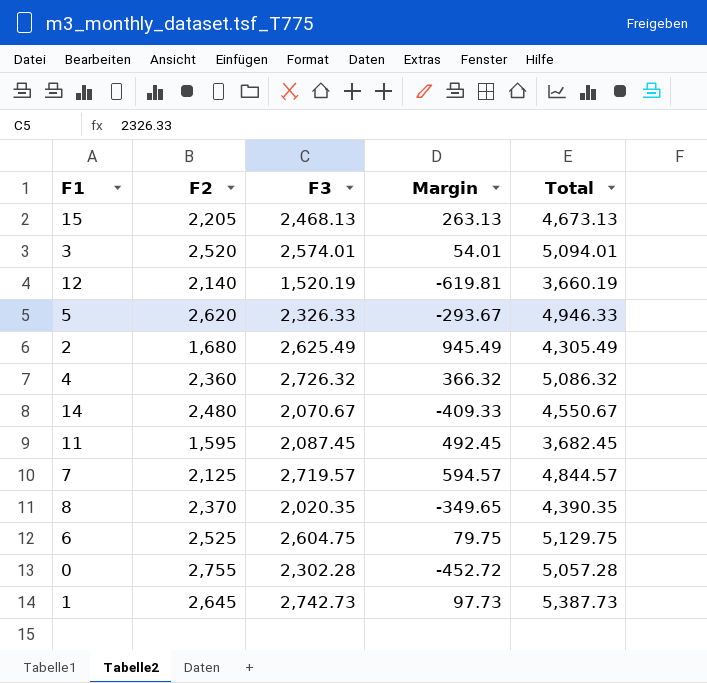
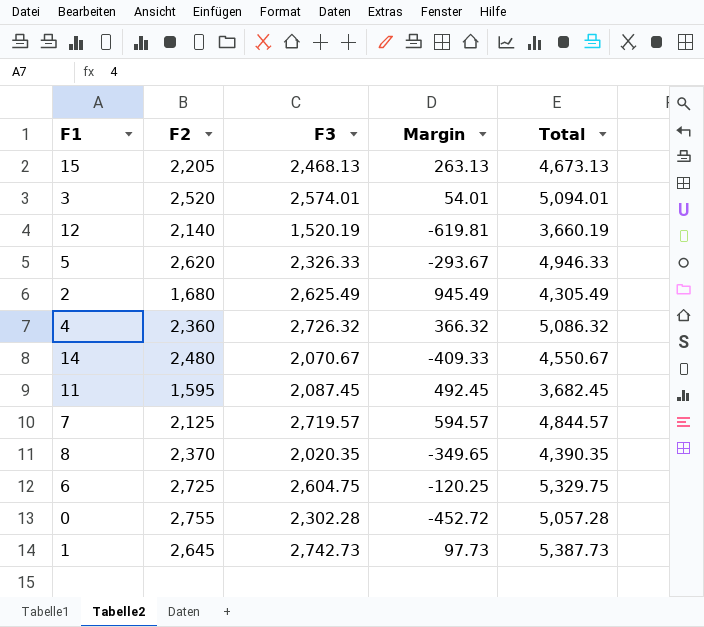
6 | F2: 2,525 -> 2,725
6 | Margin: 79.75 -> -120.25
6 | Total: 5,129.75 -> 5,329.75

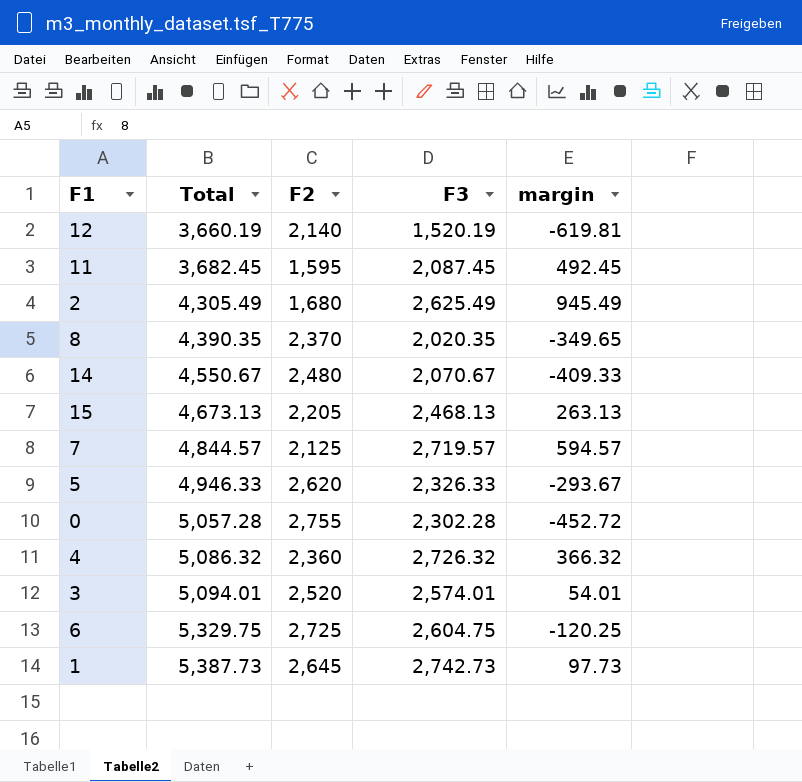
row order: none -> Total ascending
column Total | position: 5 -> 2
column name: Margin -> margin

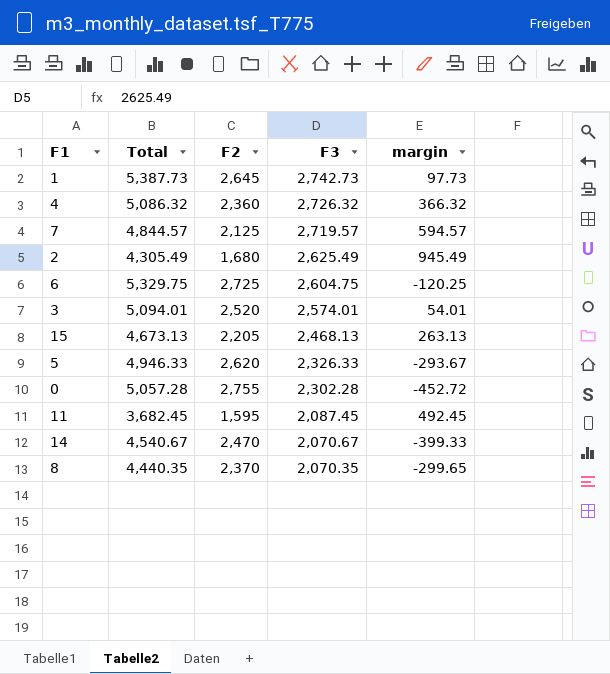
row order: Total ascending -> F3 descending
row 12: 3,660.19 | 2,140 | 1,520.19 | -619.81 -> none
14 | Total: 4,550.67 -> 4,540.67
14 | F2: 2,480 -> 2,470
14 | margin: -409.33 -> -399.33
8 | Total: 4,390.35 -> 4,440.35
8 | F3: 2,020.35 -> 2,070.35
8 | margin: -349.65 -> -299.65

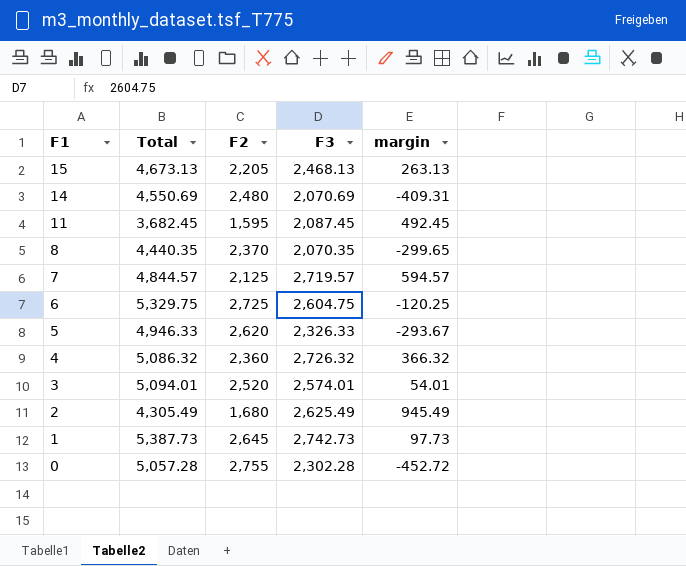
row order: F3 descending -> F1 descending
14 | Total: 4,540.67 -> 4,550.69
14 | F2: 2,470 -> 2,480
14 | F3: 2,070.67 -> 2,070.69
14 | margin: -399.33 -> -409.31

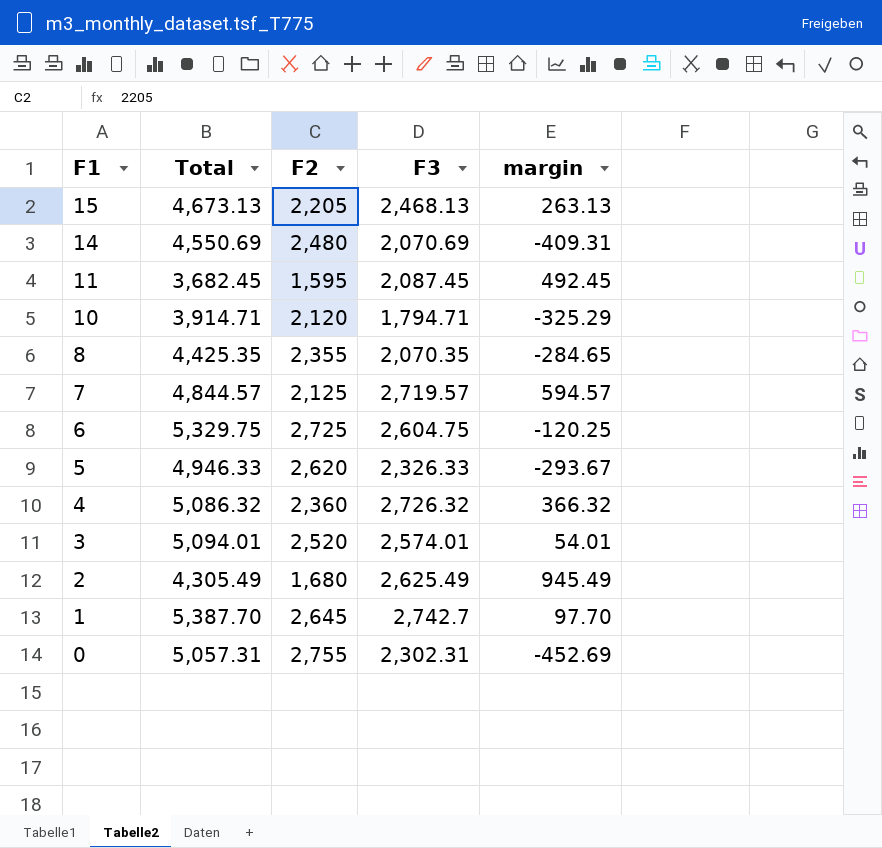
row 10: none -> 3,914.71 | 2,120 | 1,794.71 | -325.29
8 | Total: 4,440.35 -> 4,425.35
8 | F2: 2,370 -> 2,355
8 | margin: -299.65 -> -284.65
1 | Total: 5,387.73 -> 5,387.70
1 | F3: 2,742.73 -> 2,742.7
1 | margin: 97.73 -> 97.70
0 | Total: 5,057.28 -> 5,057.31
0 | F3: 2,302.28 -> 2,302.31
0 | margin: -452.72 -> -452.69

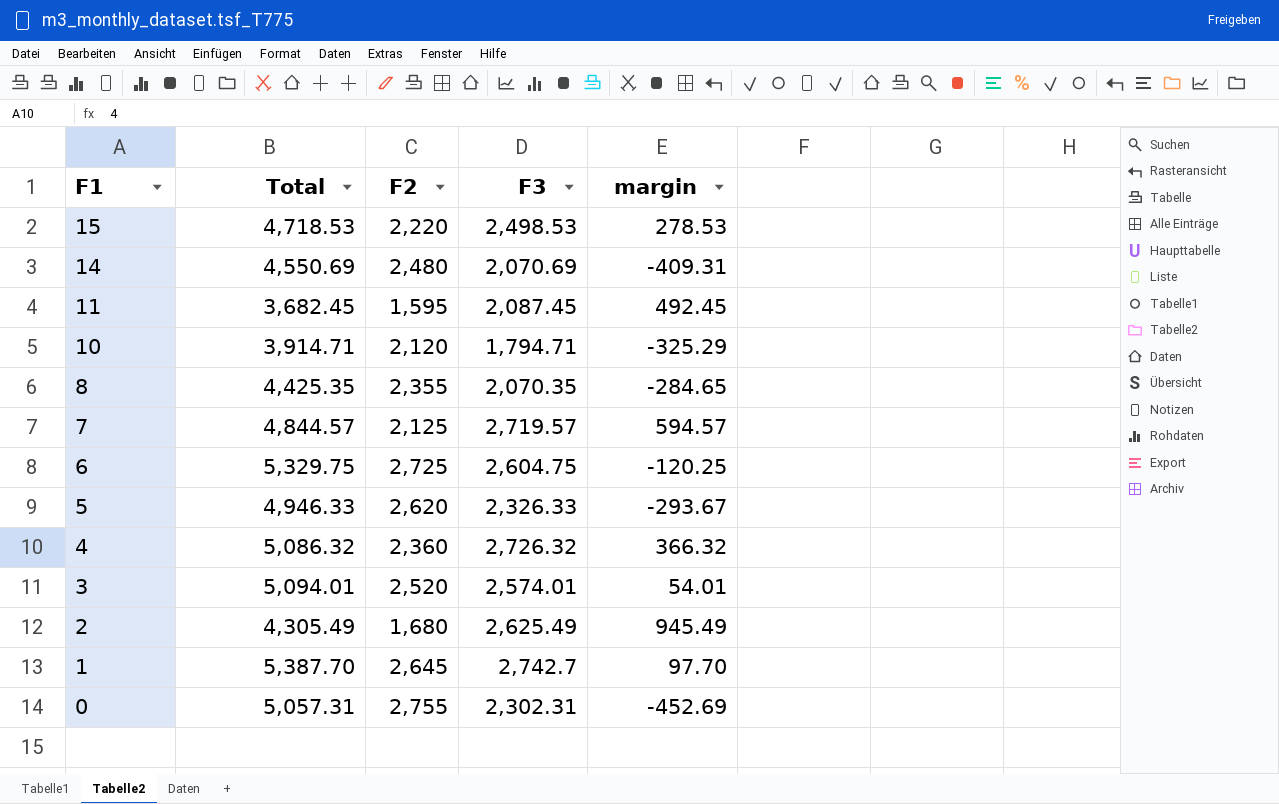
15 | Total: 4,673.13 -> 4,718.53
15 | F2: 2,205 -> 2,220
15 | F3: 2,468.13 -> 2,498.53
15 | margin: 263.13 -> 278.53

